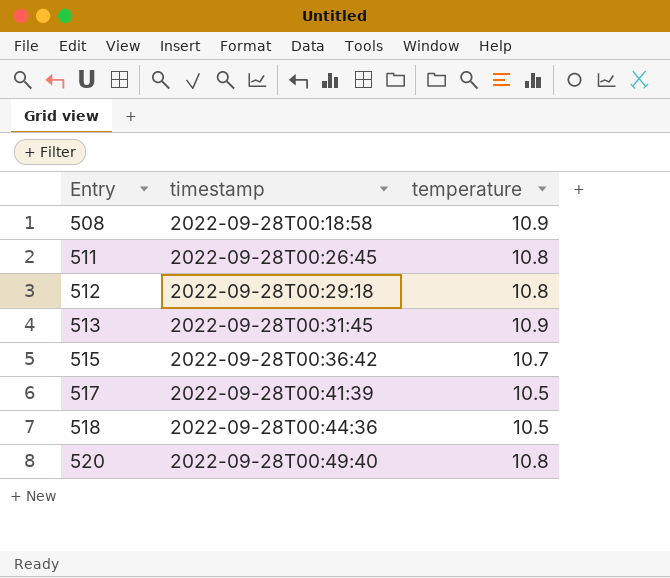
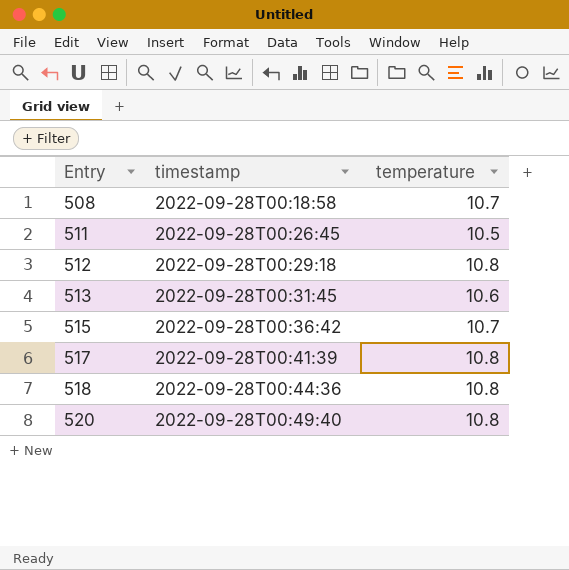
508 | temperature: 10.9 -> 10.7
511 | temperature: 10.8 -> 10.5
513 | temperature: 10.9 -> 10.6
517 | temperature: 10.5 -> 10.8
518 | temperature: 10.5 -> 10.8

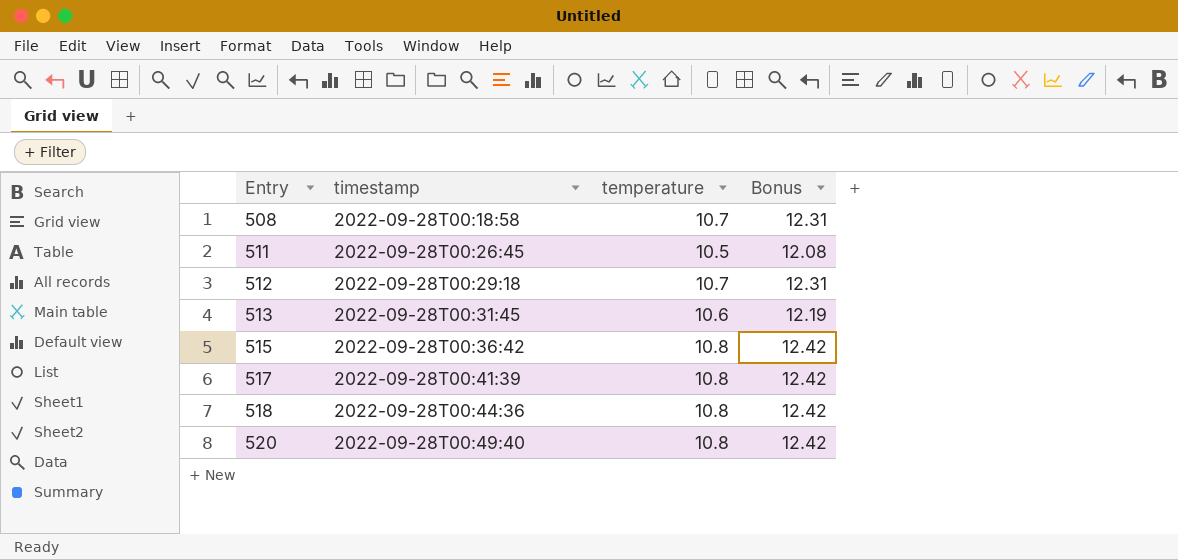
column Bonus | formula: none -> [temperature] * 1.15
512 | temperature: 10.8 -> 10.7
515 | temperature: 10.7 -> 10.8

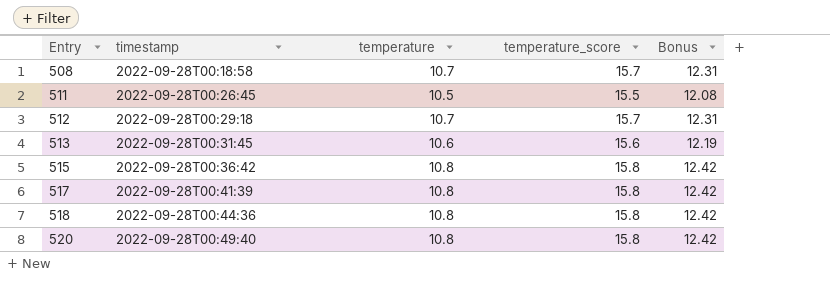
column temperature_score | formula: none -> [temperature] + 5

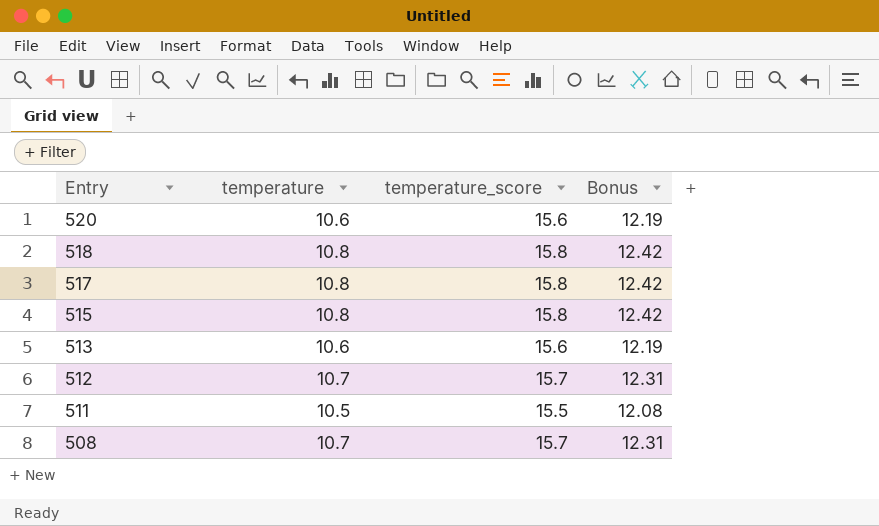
row order: Entry ascending -> Entry descending
column timestamp | position: 2 -> none
520 | temperature: 10.8 -> 10.6
520 | temperature_score: 15.8 -> 15.6
520 | Bonus: 12.42 -> 12.19

